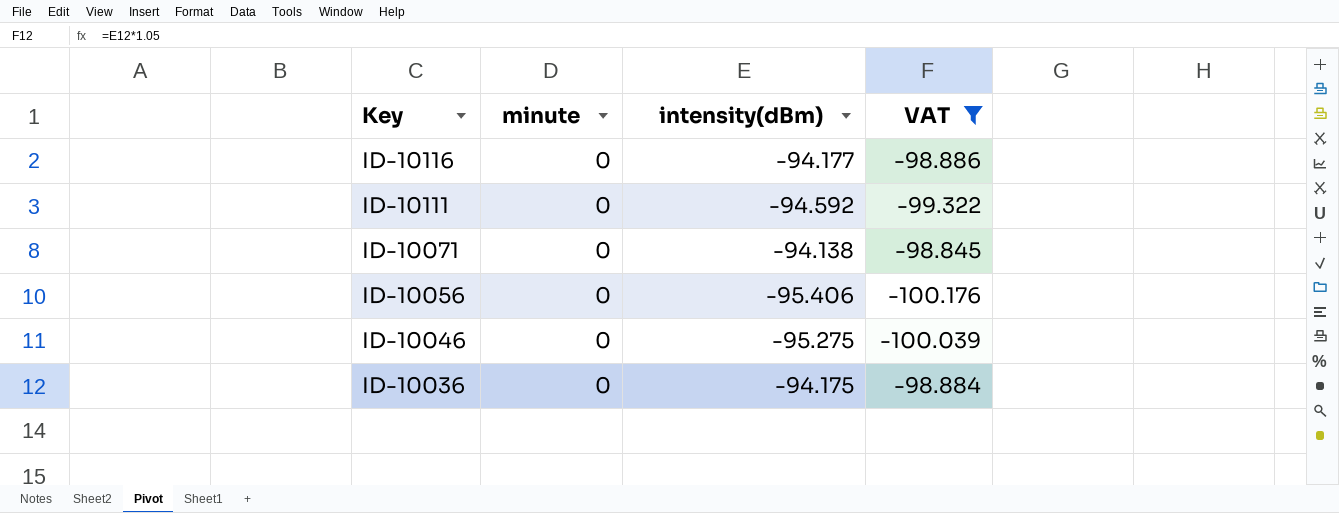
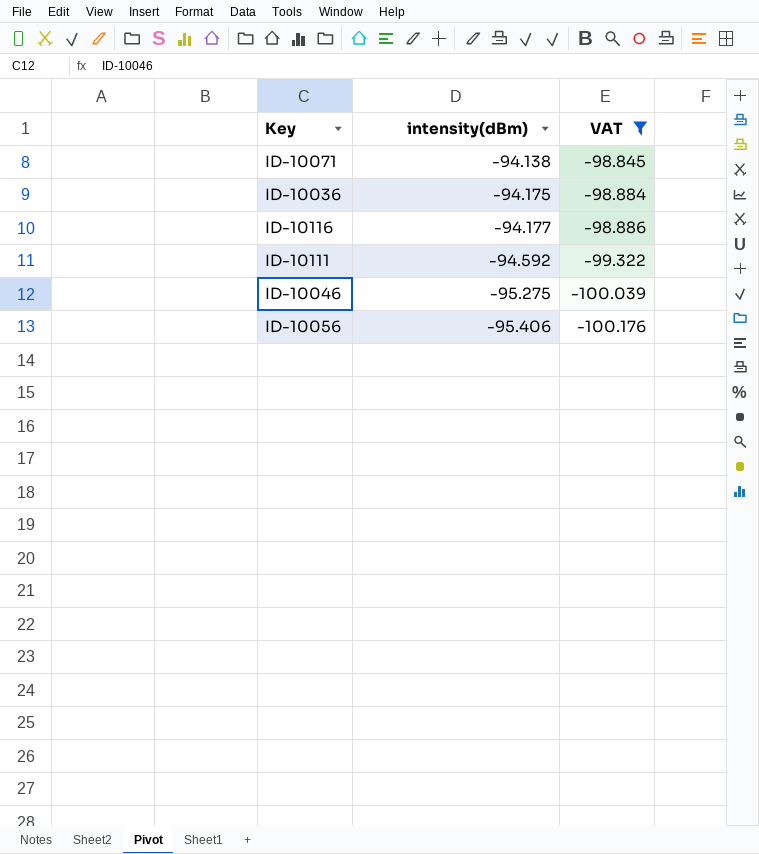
row order: Key descending -> intensity(dBm) descending
column minute | position: 2 -> none

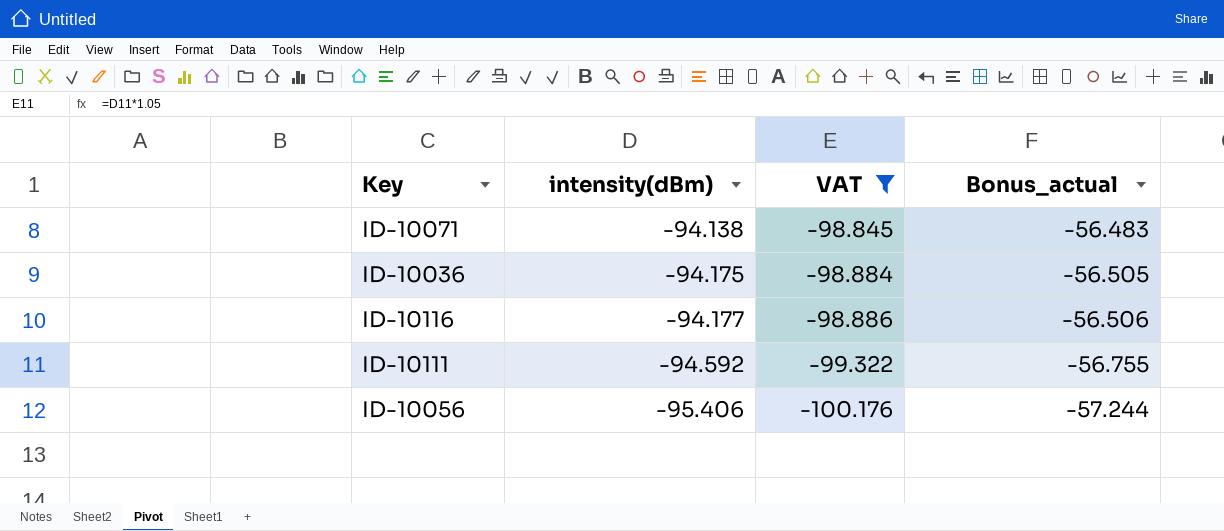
column Bonus_actual | formula: none -> [intensity(dBm)] * 0.6
row ID-10046: -95.275 | -100.039 -> none

